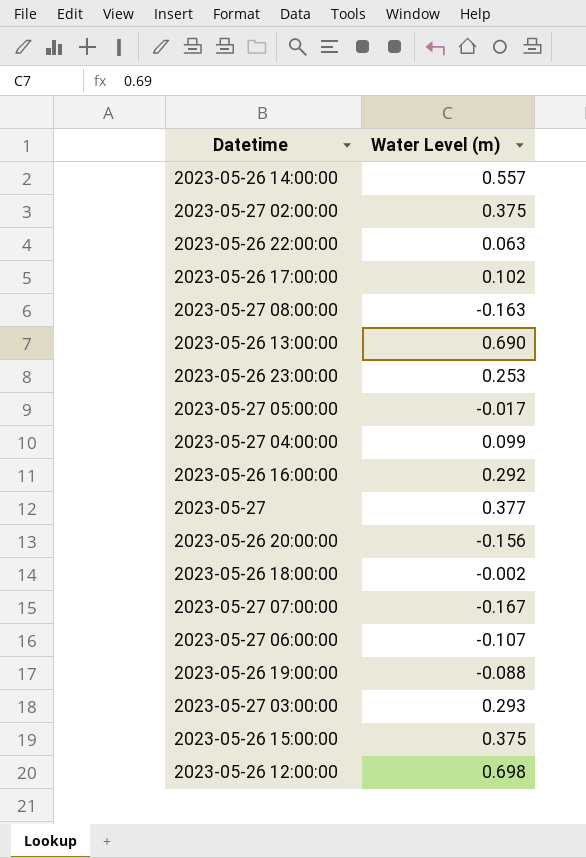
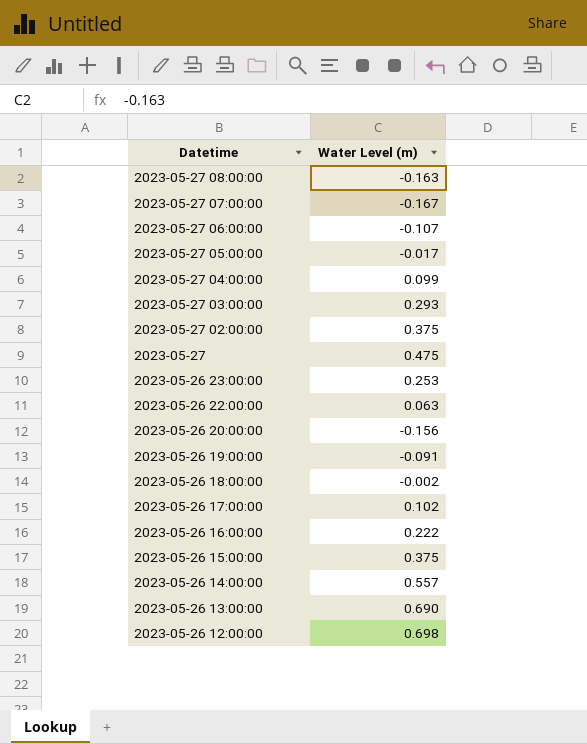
row order: none -> Datetime descending
2023-05-27 | Water Level (m): 0.377 -> 0.475
2023-05-26 19:00:00 | Water Level (m): -0.088 -> -0.091
2023-05-26 16:00:00 | Water Level (m): 0.292 -> 0.222

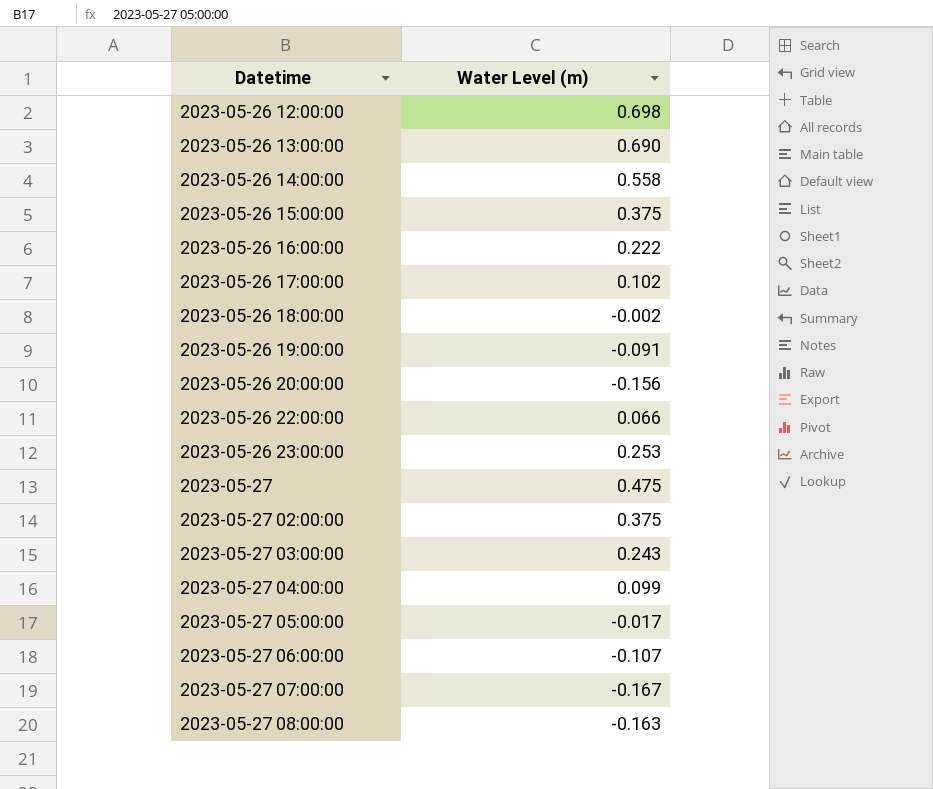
row order: Datetime descending -> Datetime ascending
2023-05-26 14:00:00 | Water Level (m): 0.557 -> 0.558
2023-05-26 22:00:00 | Water Level (m): 0.063 -> 0.066
2023-05-27 03:00:00 | Water Level (m): 0.293 -> 0.243

